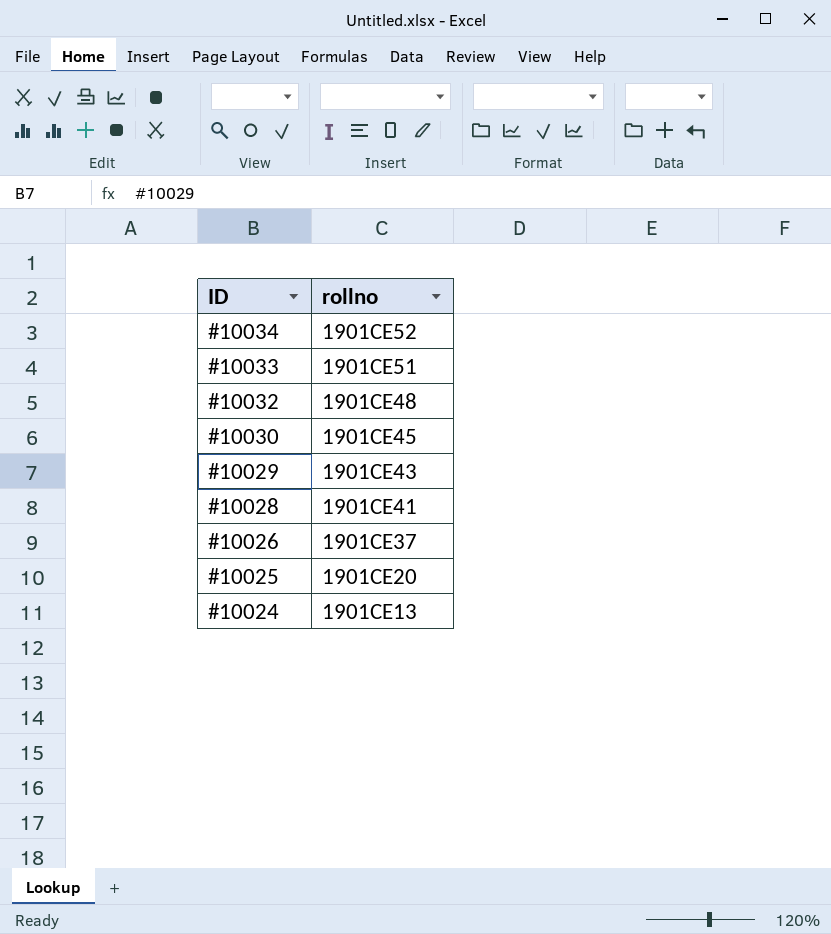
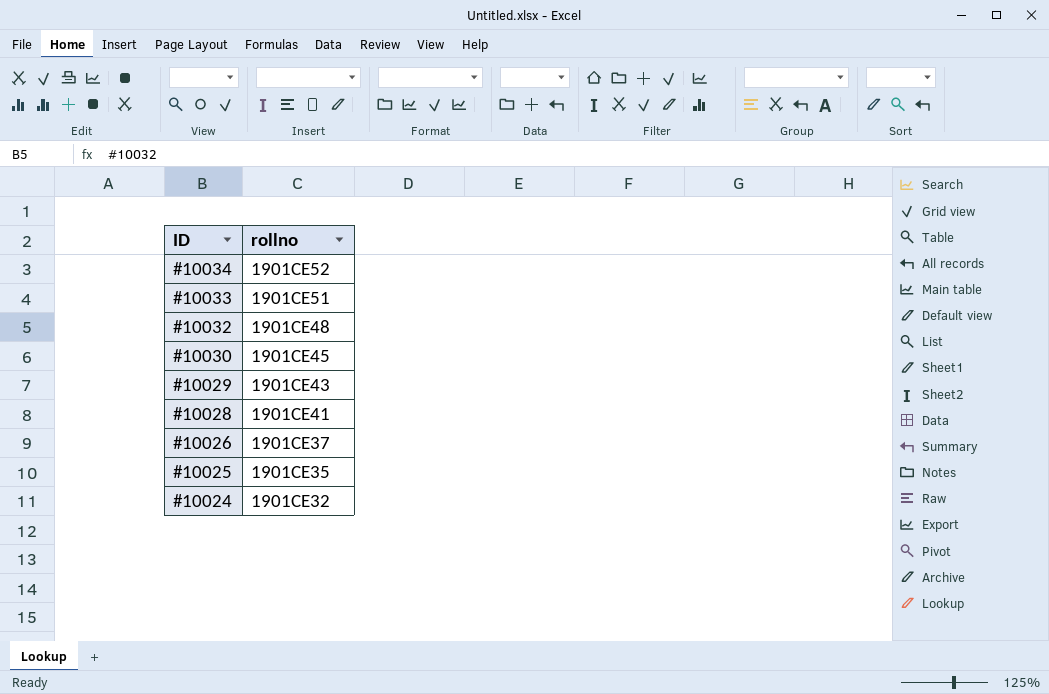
#10025 | rollno: 1901CE20 -> 1901CE35
#10024 | rollno: 1901CE13 -> 1901CE32

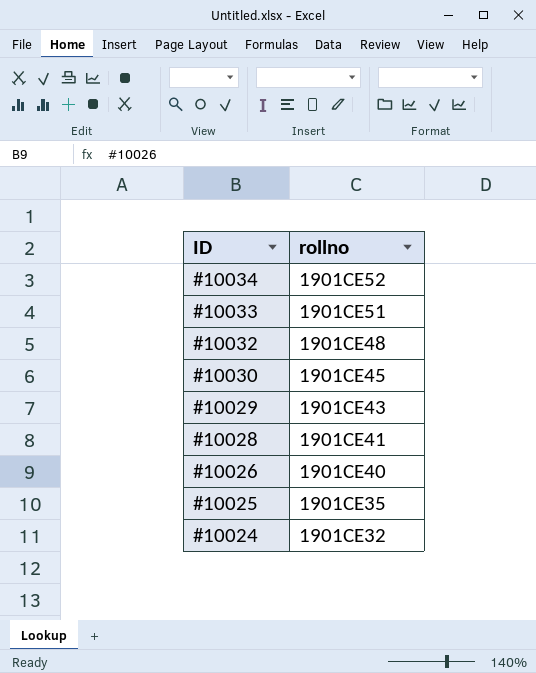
#10026 | rollno: 1901CE37 -> 1901CE40

